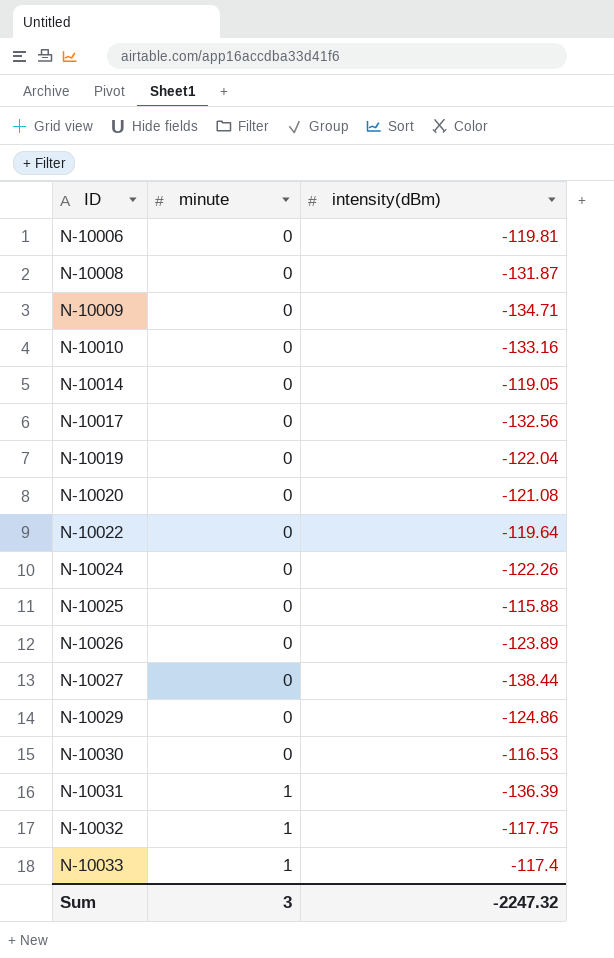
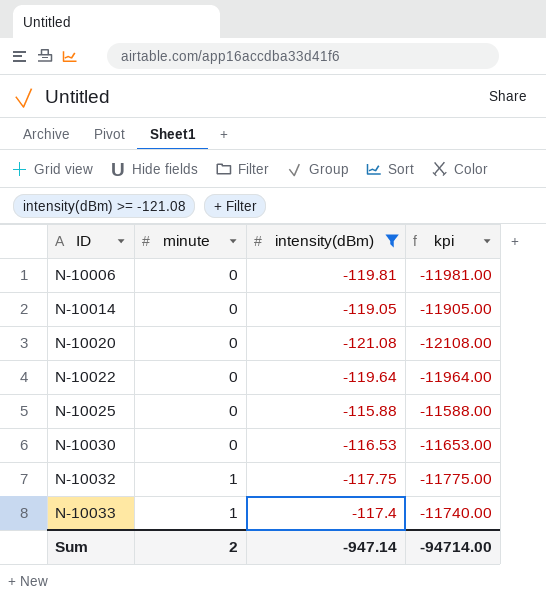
filter: none -> intensity(dBm) >= -121.08
column kpi | formula: none -> [intensity(dBm)] * 100
Sum | minute: 3 -> 2
Sum | intensity(dBm): -2247.32 -> -947.14

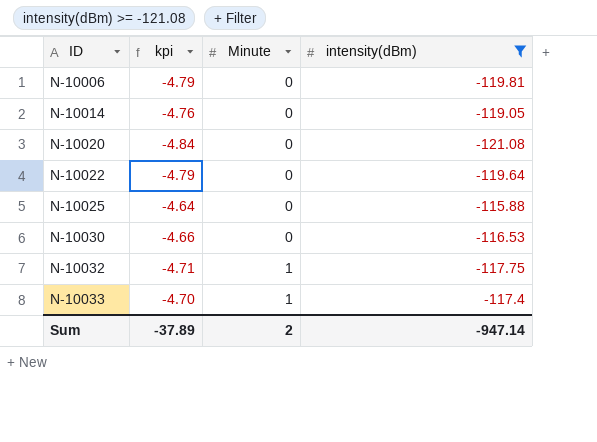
column kpi | formula: [intensity(dBm)] * 100 -> [intensity(dBm)] * 0.04
column kpi | position: 4 -> 2
column name: minute -> Minute
Sum | kpi: -94714.00 -> -37.89

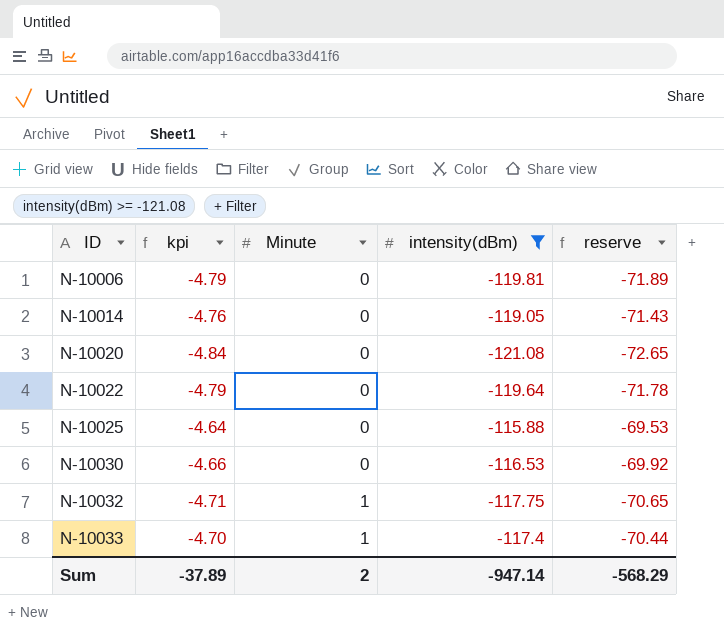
column reserve | formula: none -> [intensity(dBm)] * 0.6

